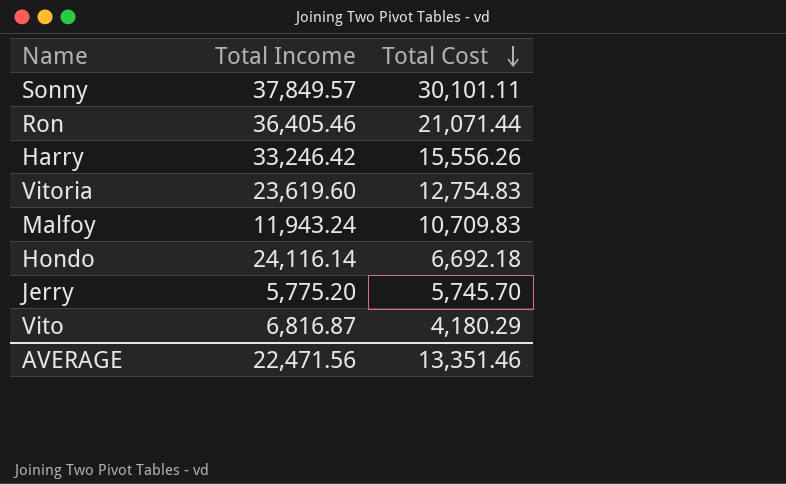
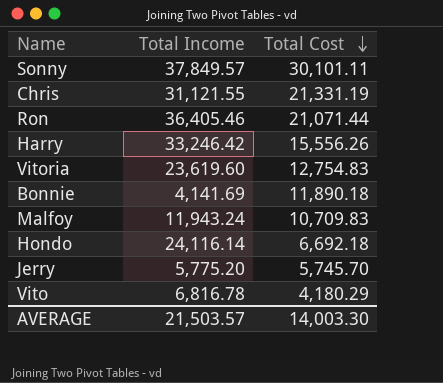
row Chris: none -> 31,121.55 | 21,331.19
row Bonnie: none -> 4,141.69 | 11,890.18
Vito | Total Income: 6,816.87 -> 6,816.78
AVERAGE | Total Income: 22,471.56 -> 21,503.57
AVERAGE | Total Cost: 13,351.46 -> 14,003.30

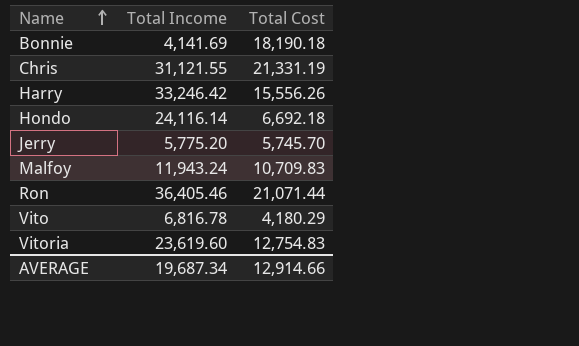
row order: Total Cost descending -> Name ascending
row Sonny: 37,849.57 | 30,101.11 -> none
Bonnie | Total Cost: 11,890.18 -> 18,190.18
AVERAGE | Total Income: 21,503.57 -> 19,687.34
AVERAGE | Total Cost: 14,003.30 -> 12,914.66

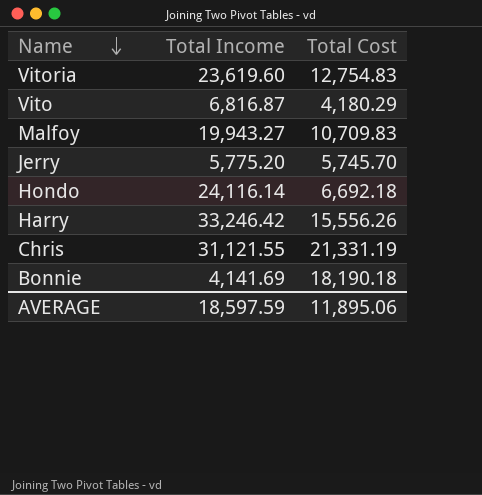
row order: Name ascending -> Name descending
row Ron: 36,405.46 | 21,071.44 -> none
Vito | Total Income: 6,816.78 -> 6,816.87
Malfoy | Total Income: 11,943.24 -> 19,943.27
AVERAGE | Total Income: 19,687.34 -> 18,597.59
AVERAGE | Total Cost: 12,914.66 -> 11,895.06

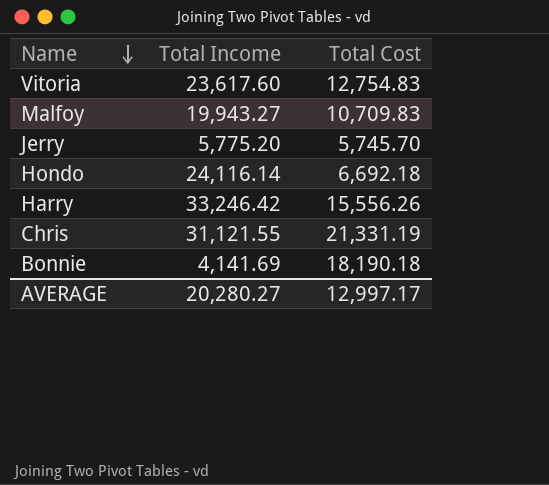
row Vito: 6,816.87 | 4,180.29 -> none
Vitoria | Total Income: 23,619.60 -> 23,617.60
AVERAGE | Total Income: 18,597.59 -> 20,280.27
AVERAGE | Total Cost: 11,895.06 -> 12,997.17

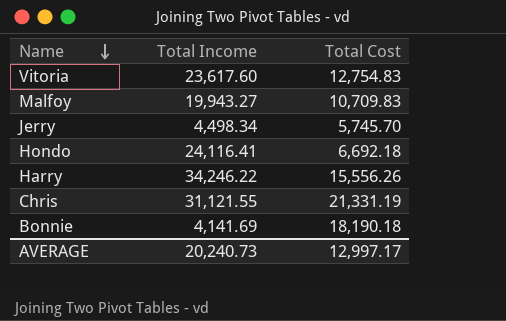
Jerry | Total Income: 5,775.20 -> 4,498.34
Hondo | Total Income: 24,116.14 -> 24,116.41
Harry | Total Income: 33,246.42 -> 34,246.22
AVERAGE | Total Income: 20,280.27 -> 20,240.73

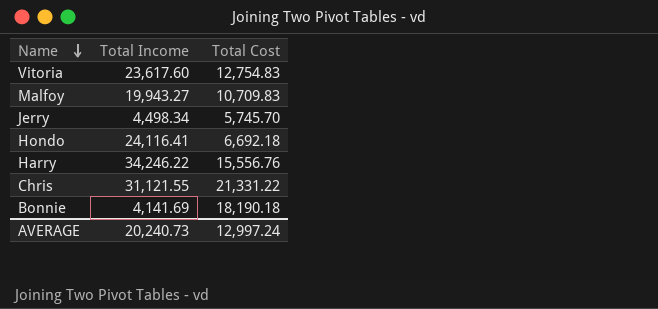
Harry | Total Cost: 15,556.26 -> 15,556.76
Chris | Total Cost: 21,331.19 -> 21,331.22
AVERAGE | Total Cost: 12,997.17 -> 12,997.24

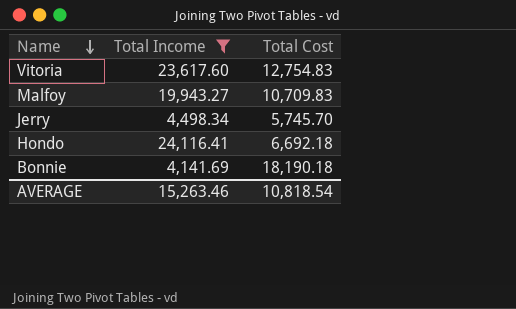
filter: none -> Total Income <= 24,116.41
AVERAGE | Total Income: 20,240.73 -> 15,263.46
AVERAGE | Total Cost: 12,997.24 -> 10,818.54

